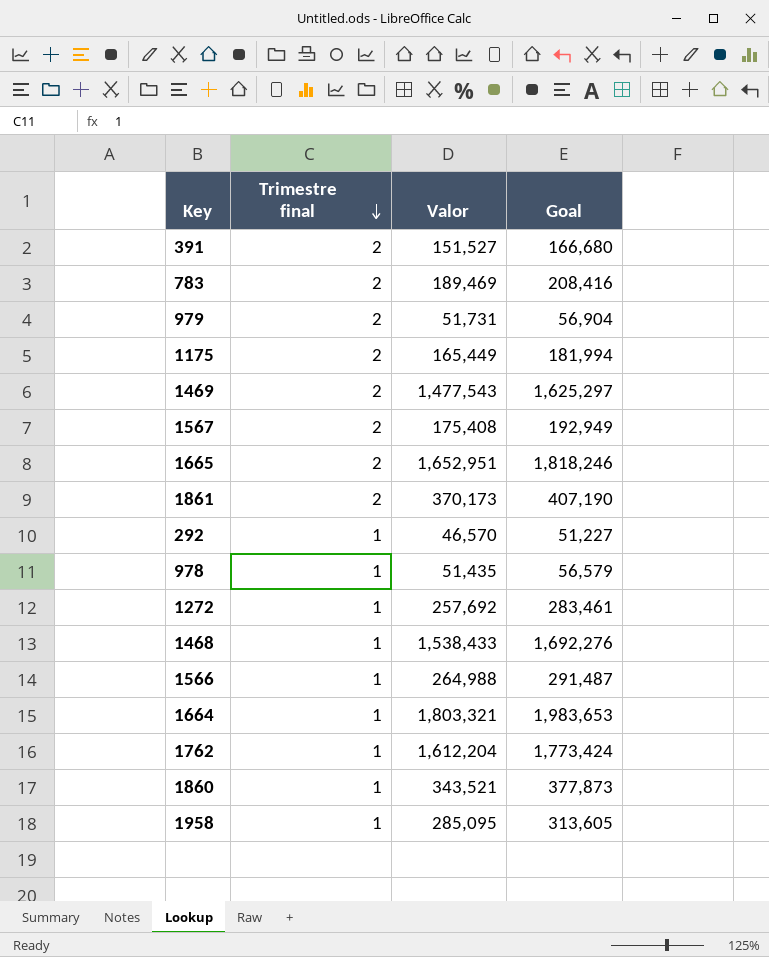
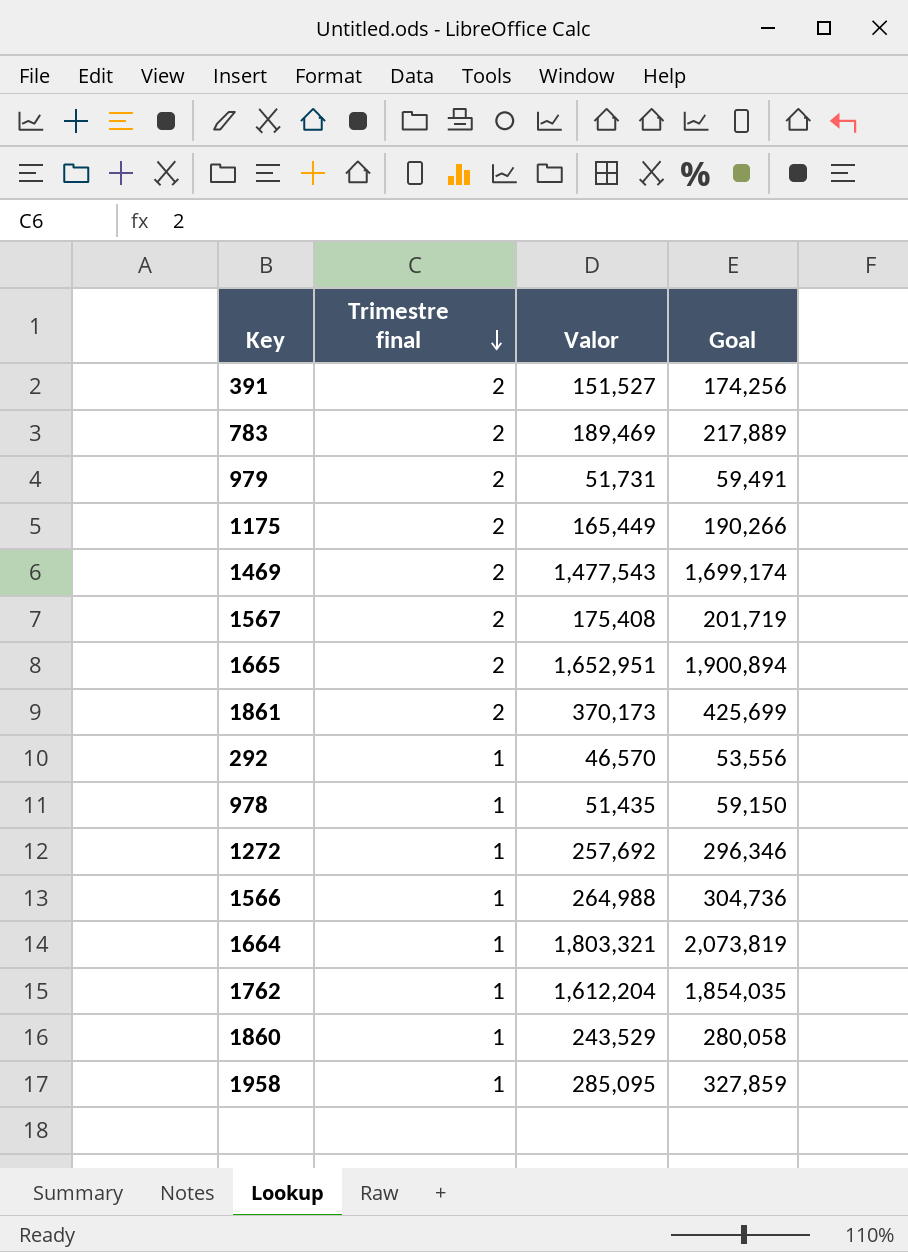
column Goal | formula: [Valor] * 1.1 -> [Valor] * 1.15
row 1468: 1 | 1,538,433 | 1,692,276 -> none
1860 | Valor: 343,521 -> 243,529

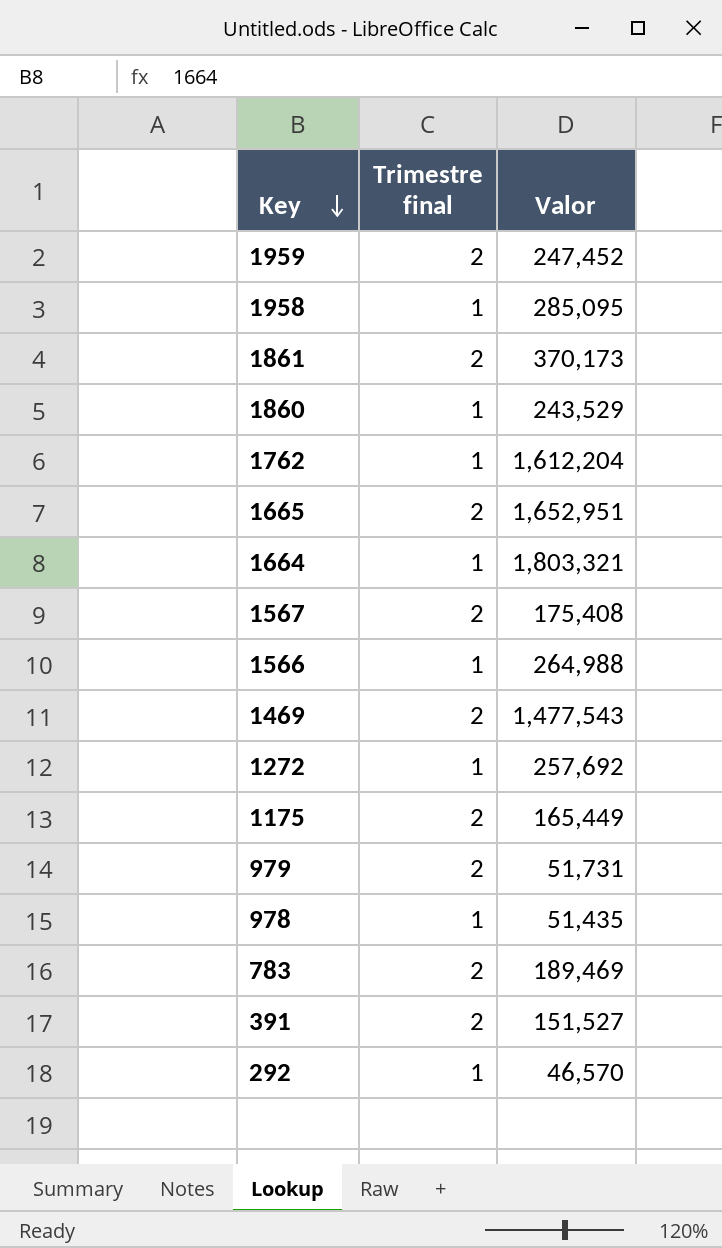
row order: Trimestre final descending -> Key descending
column Goal | formula: [Valor] * 1.15 -> none
row 1959: none -> 2 | 247,452

